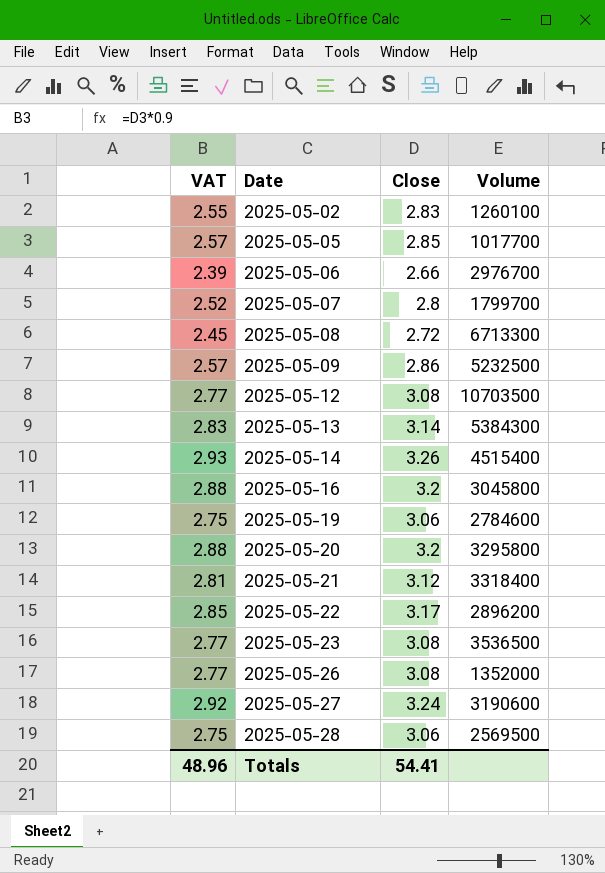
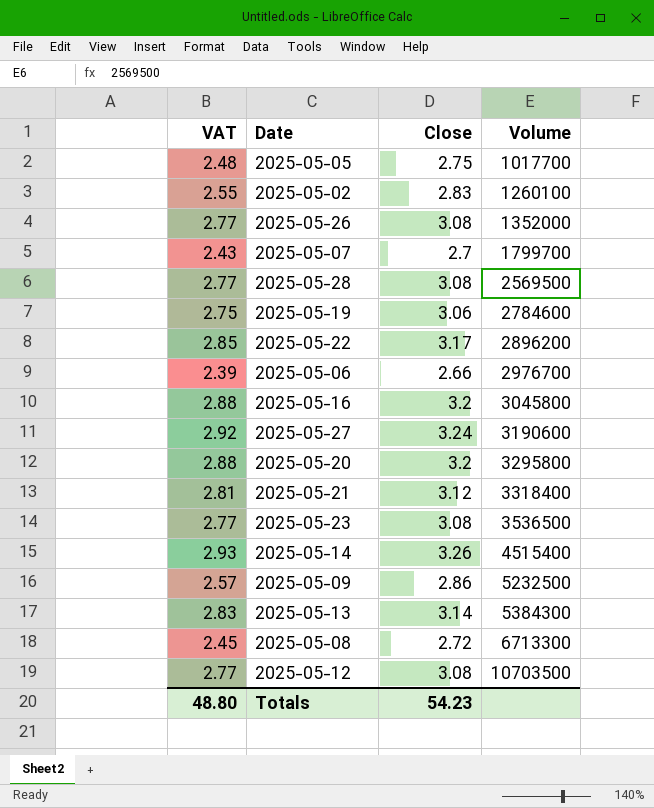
row order: Date ascending -> Volume ascending
2025-05-05 | VAT: 2.57 -> 2.48
2025-05-05 | Close: 2.85 -> 2.75
2025-05-07 | VAT: 2.52 -> 2.43
2025-05-07 | Close: 2.8 -> 2.7
2025-05-28 | VAT: 2.75 -> 2.77
2025-05-28 | Close: 3.06 -> 3.08
Totals | VAT: 48.96 -> 48.80
Totals | Close: 54.41 -> 54.23

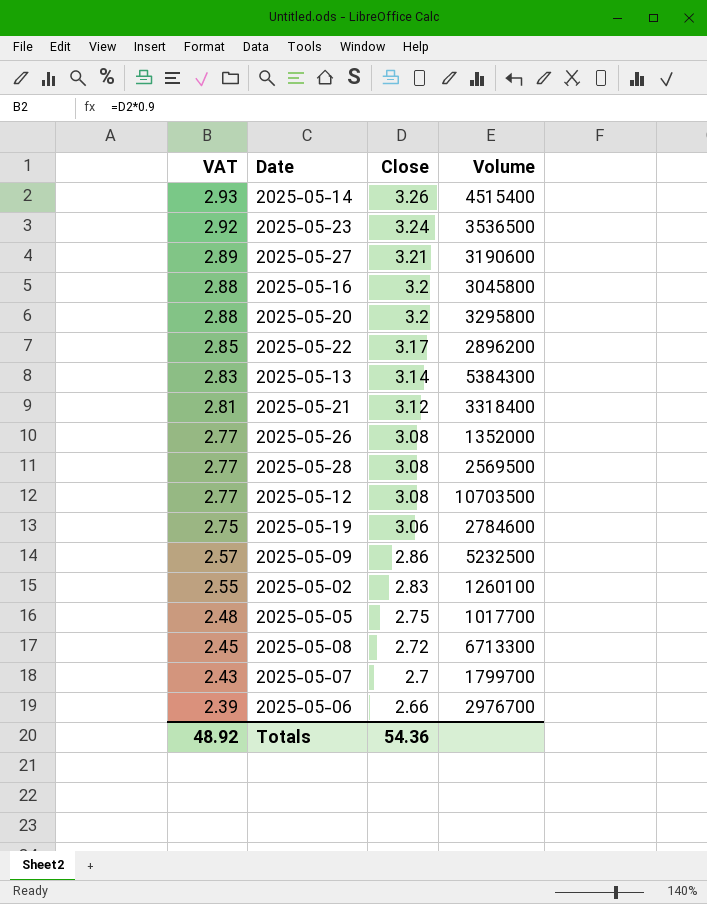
row order: Volume ascending -> VAT descending
2025-05-23 | VAT: 2.77 -> 2.92
2025-05-23 | Close: 3.08 -> 3.24
2025-05-27 | VAT: 2.92 -> 2.89
2025-05-27 | Close: 3.24 -> 3.21
Totals | VAT: 48.80 -> 48.92
Totals | Close: 54.23 -> 54.36

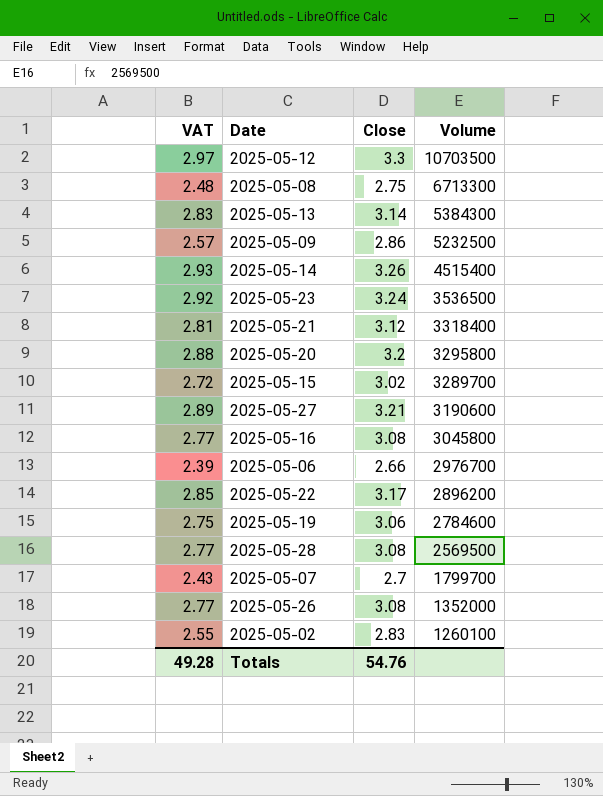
row order: VAT descending -> Volume descending
row 2025-05-05: 2.48 | 2.75 | 1017700 -> none
2025-05-12 | VAT: 2.77 -> 2.97
2025-05-12 | Close: 3.08 -> 3.3
2025-05-08 | VAT: 2.45 -> 2.48
2025-05-08 | Close: 2.72 -> 2.75
row 2025-05-15: none -> 2.72 | 3.02 | 3289700
2025-05-16 | VAT: 2.88 -> 2.77
2025-05-16 | Close: 3.2 -> 3.08
Totals | VAT: 48.92 -> 49.28
Totals | Close: 54.36 -> 54.76

